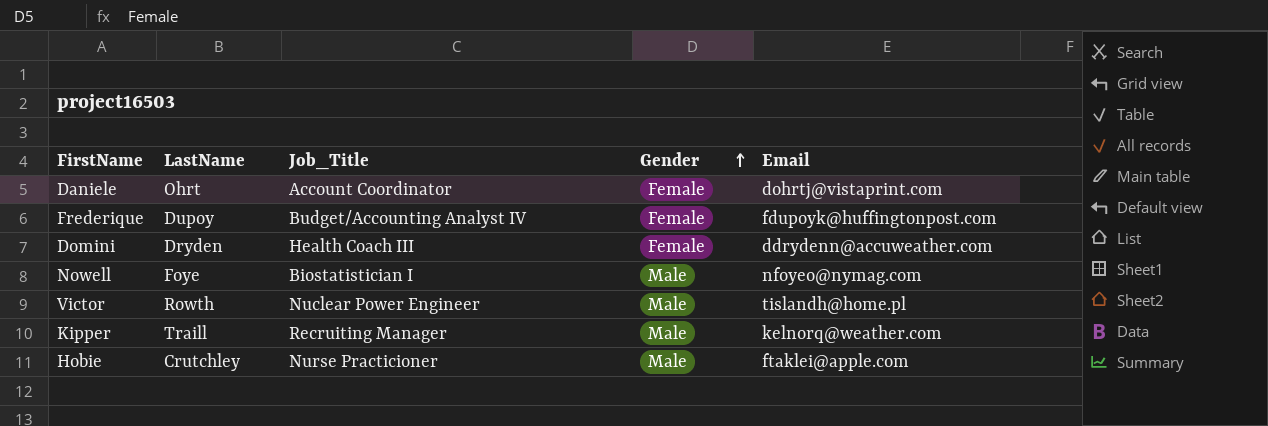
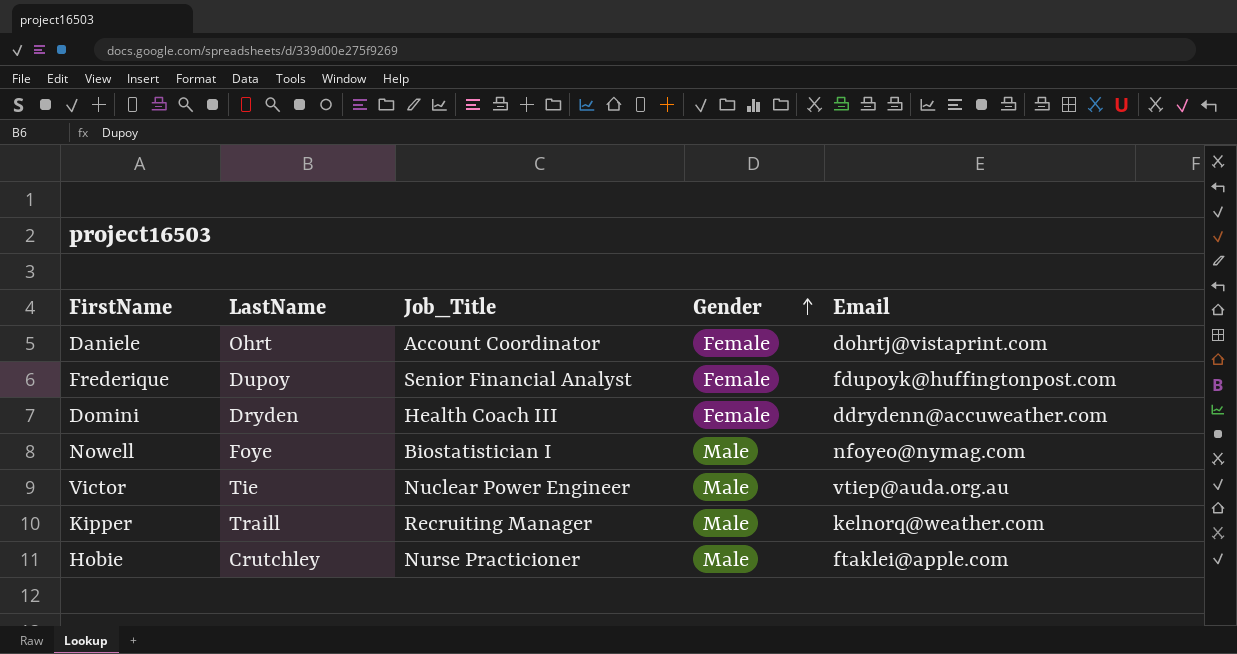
Frederique | Job_Title: Budget/Accounting Analyst IV -> Senior Financial Analyst
Victor | LastName: Rowth -> Tie
Victor | Email: tislandh@home.pl -> vtiep@auda.org.au

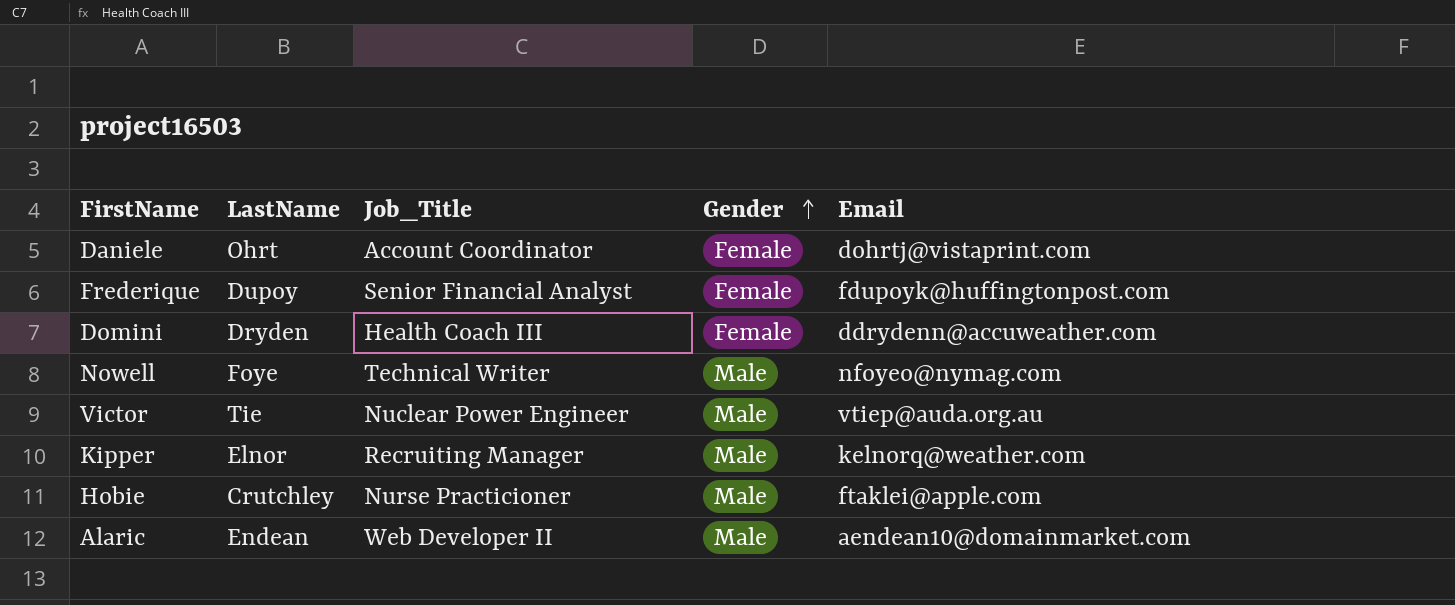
Nowell | Job_Title: Biostatistician I -> Technical Writer
Kipper | LastName: Traill -> Elnor
row Alaric: none -> Endean | Web Developer II | Male | aendean10@domainmarket.com

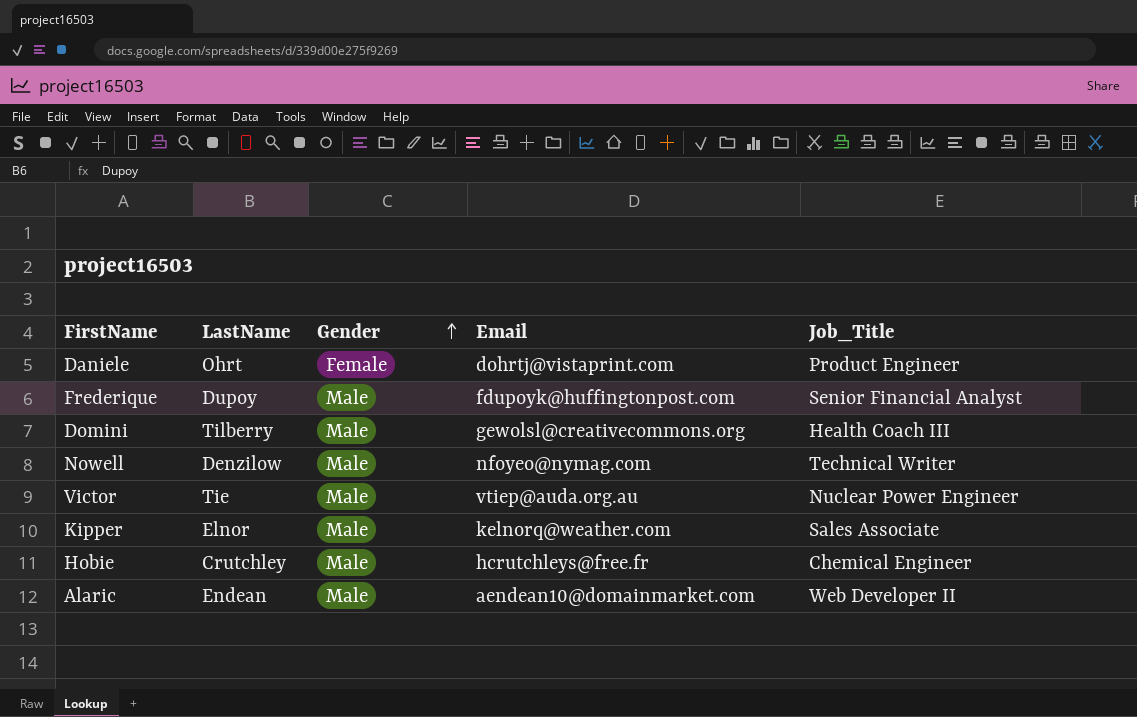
column Job_Title | position: 3 -> 5
Daniele | Job_Title: Account Coordinator -> Product Engineer
Frederique | Gender: Female -> Male
Domini | LastName: Dryden -> Tilberry
Domini | Gender: Female -> Male
Domini | Email: ddrydenn@accuweather.com -> gewolsl@creativecommons.org
Nowell | LastName: Foye -> Denzilow
Kipper | Job_Title: Recruiting Manager -> Sales Associate
Hobie | Email: ftaklei@apple.com -> hcrutchleys@free.fr
Hobie | Job_Title: Nurse Practicioner -> Chemical Engineer

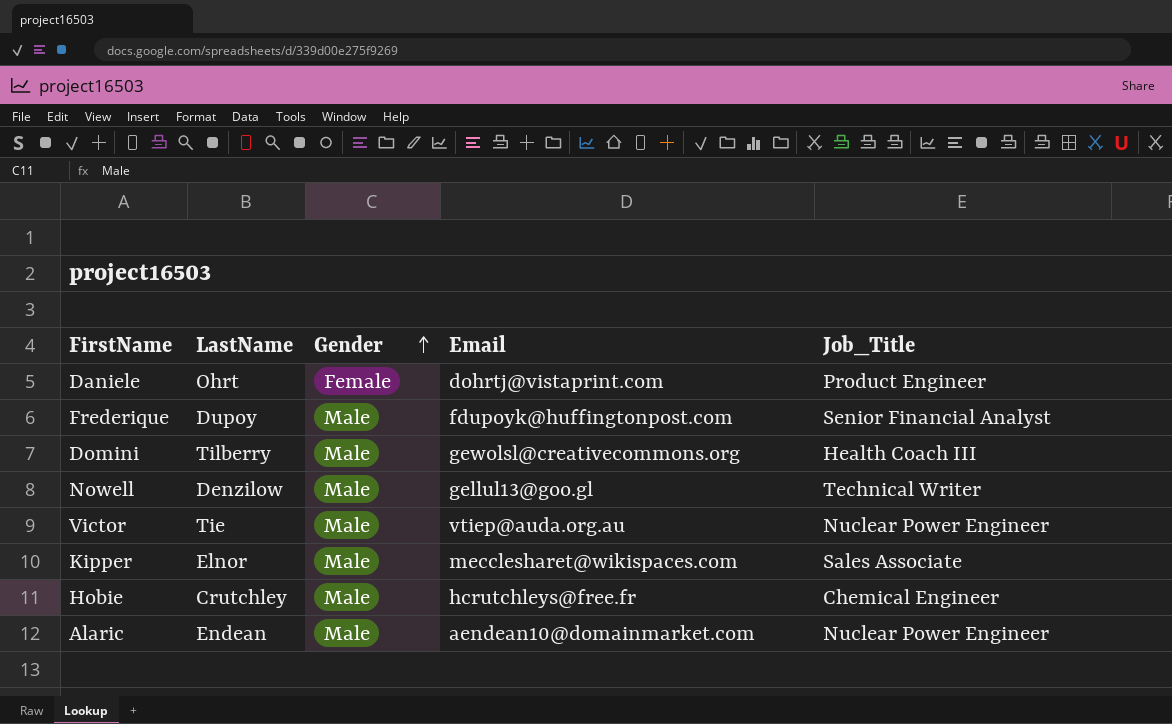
Nowell | Email: nfoyeo@nymag.com -> gellul13@goo.gl
Kipper | Email: kelnorq@weather.com -> mecclesharet@wikispaces.com
Alaric | Job_Title: Web Developer II -> Nuclear Power Engineer

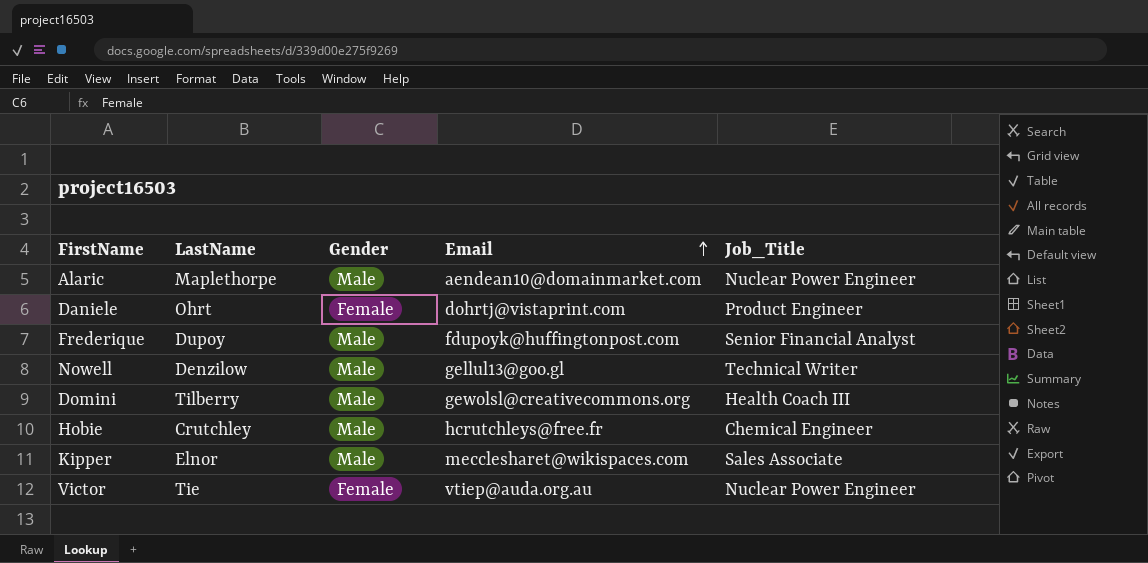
row order: Gender ascending -> Email ascending
Alaric | LastName: Endean -> Maplethorpe
Victor | Gender: Male -> Female

